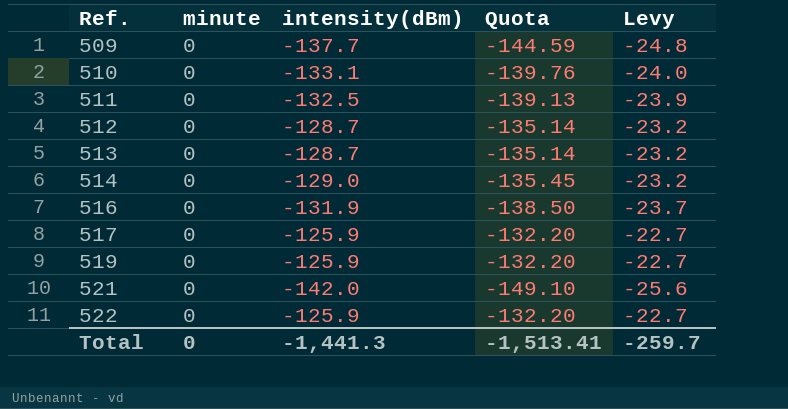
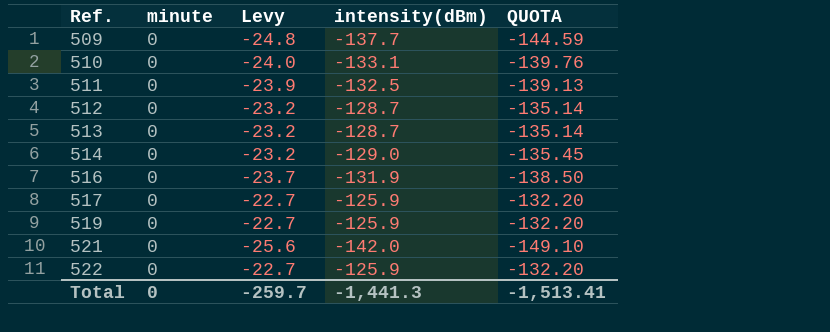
column Levy | position: 5 -> 3
column name: Quota -> QUOTA

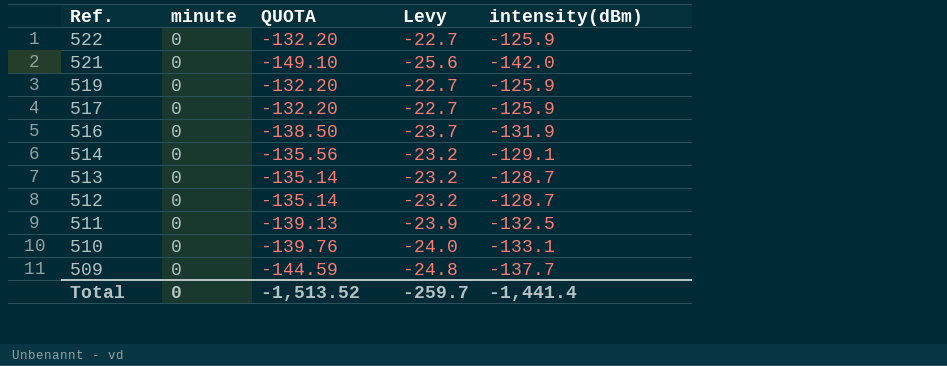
row order: Ref. ascending -> Ref. descending
column QUOTA | position: 5 -> 3
514 | QUOTA: -135.45 -> -135.56
514 | intensity(dBm): -129.0 -> -129.1
Total | QUOTA: -1,513.41 -> -1,513.52
Total | intensity(dBm): -1,441.3 -> -1,441.4

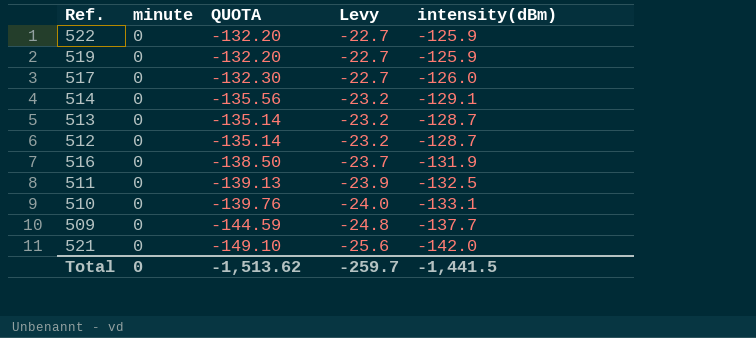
row order: Ref. descending -> Levy descending
517 | QUOTA: -132.20 -> -132.30
517 | intensity(dBm): -125.9 -> -126.0
Total | QUOTA: -1,513.52 -> -1,513.62
Total | intensity(dBm): -1,441.4 -> -1,441.5

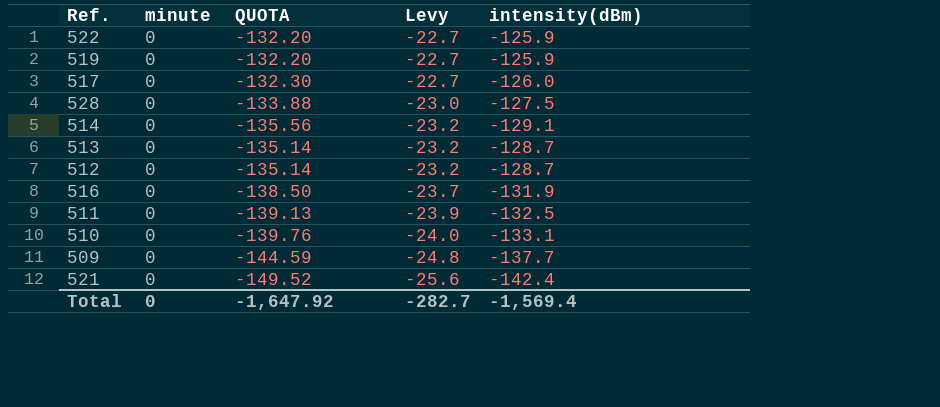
row 528: none -> 0 | -133.88 | -23.0 | -127.5
521 | QUOTA: -149.10 -> -149.52
521 | intensity(dBm): -142.0 -> -142.4
Total | QUOTA: -1,513.62 -> -1,647.92
Total | Levy: -259.7 -> -282.7
Total | intensity(dBm): -1,441.5 -> -1,569.4

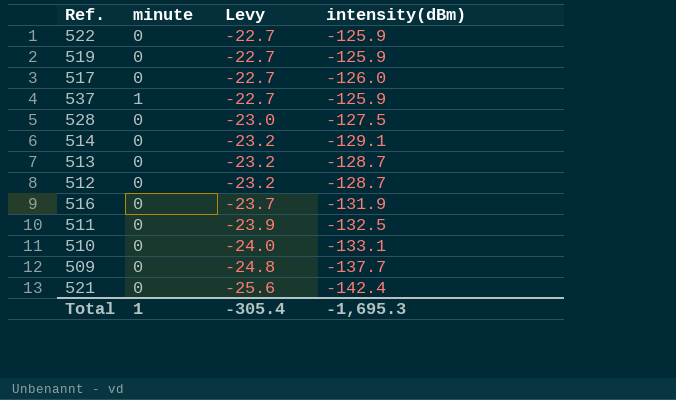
column QUOTA | formula: [intensity(dBm)] * 1.05 -> none
row 537: none -> 1 | -22.7 | -125.9
Total | minute: 0 -> 1
Total | Levy: -282.7 -> -305.4
Total | intensity(dBm): -1,569.4 -> -1,695.3

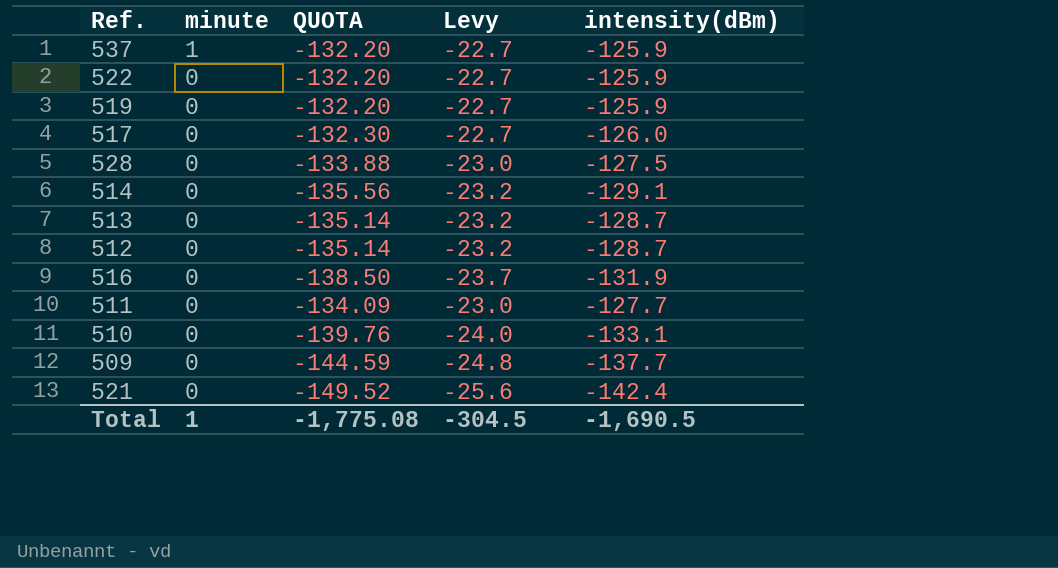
row order: Levy descending -> minute descending
column QUOTA | formula: none -> [intensity(dBm)] * 1.05
511 | Levy: -23.9 -> -23.0
511 | intensity(dBm): -132.5 -> -127.7
Total | Levy: -305.4 -> -304.5
Total | intensity(dBm): -1,695.3 -> -1,690.5

